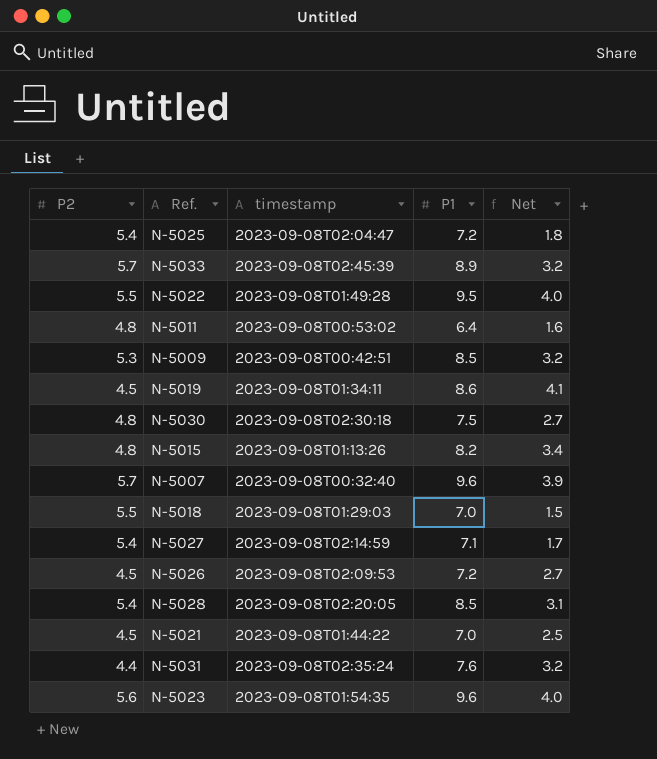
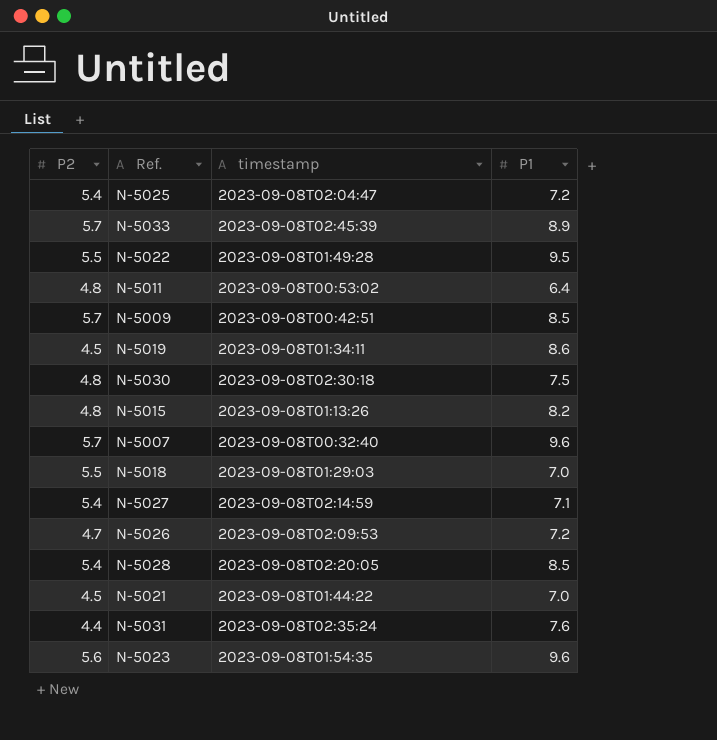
column Net | formula: [P1] - [P2] -> none
N-5009 | P2: 5.3 -> 5.7
N-5026 | P2: 4.5 -> 4.7

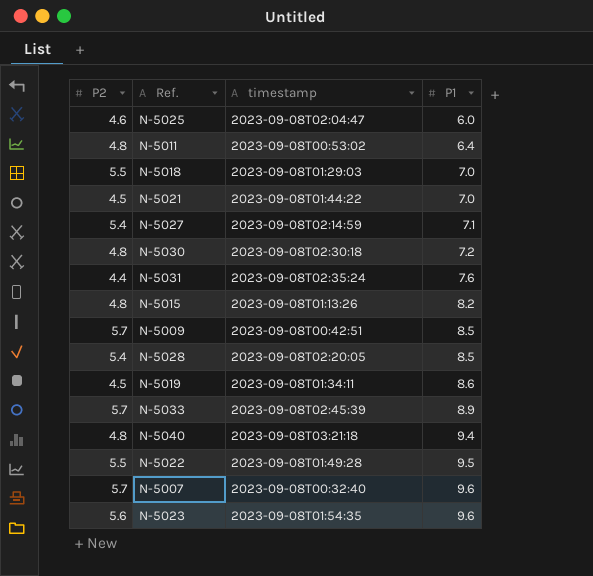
row order: none -> P1 ascending
row N-5026: 4.7 | 2023-09-08T02:09:53 | 7.2 -> none
N-5025 | P2: 5.4 -> 4.6
N-5025 | P1: 7.2 -> 6.0
N-5030 | P1: 7.5 -> 7.2
row N-5040: none -> 4.8 | 2023-09-08T03:21:18 | 9.4

